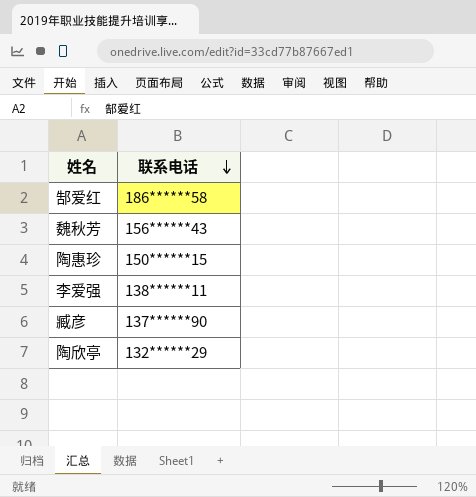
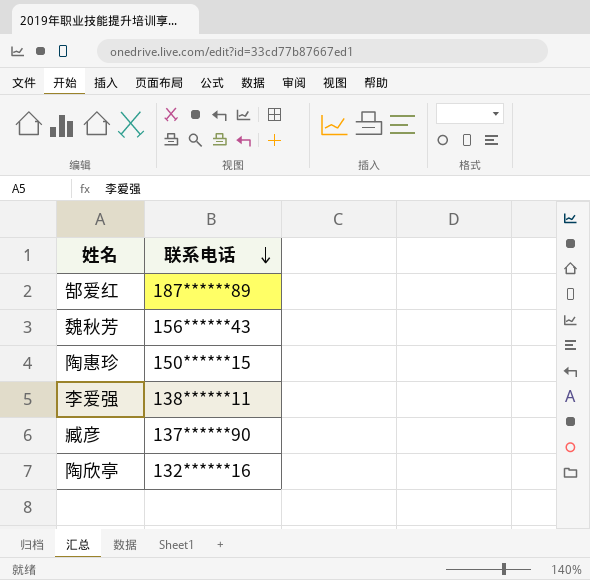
郜爱红 | 联系电话: 186******58 -> 187******89
陶欣亭 | 联系电话: 132******29 -> 132******16

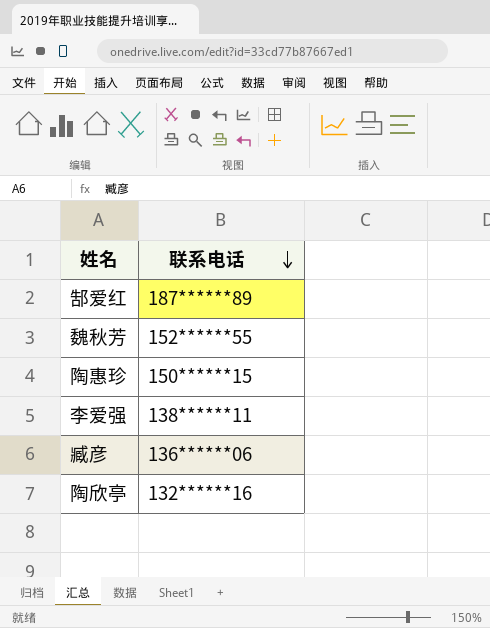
魏秋芳 | 联系电话: 156******43 -> 152******55
臧彦 | 联系电话: 137******90 -> 136******06

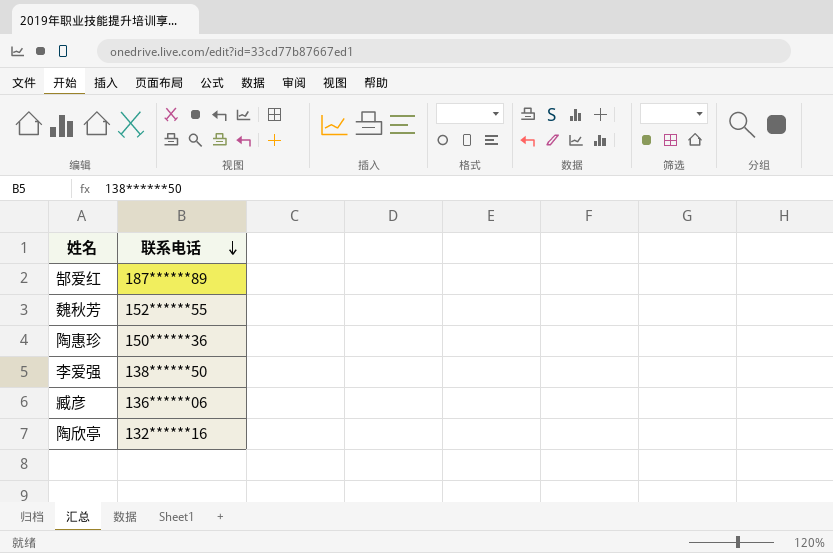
陶惠珍 | 联系电话: 150******15 -> 150******36
李爱强 | 联系电话: 138******11 -> 138******50

